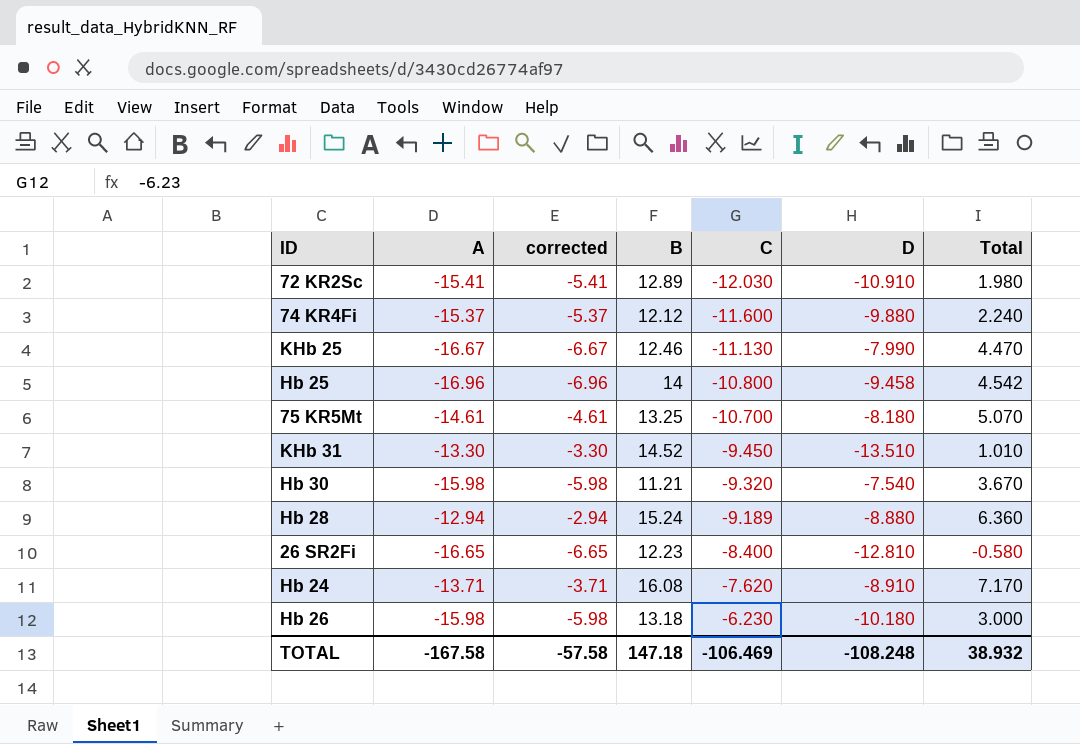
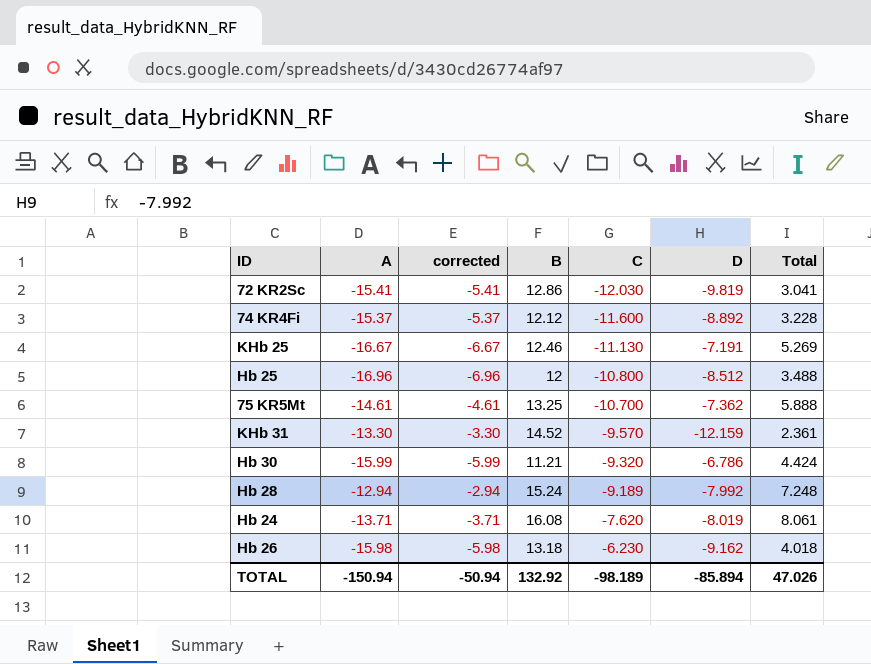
row 26 SR2Fi: -16.65 | -6.65 | 12.23 | -8.400 | -12.810 | -0.580 -> none
72 KR2Sc | B: 12.89 -> 12.86
72 KR2Sc | D: -10.910 -> -9.819
72 KR2Sc | Total: 1.980 -> 3.041
74 KR4Fi | D: -9.880 -> -8.892
74 KR4Fi | Total: 2.240 -> 3.228
KHb 25 | D: -7.990 -> -7.191
KHb 25 | Total: 4.470 -> 5.269
Hb 25 | B: 14 -> 12
Hb 25 | D: -9.458 -> -8.512
Hb 25 | Total: 4.542 -> 3.488
75 KR5Mt | D: -8.180 -> -7.362
75 KR5Mt | Total: 5.070 -> 5.888
KHb 31 | C: -9.450 -> -9.570
KHb 31 | D: -13.510 -> -12.159
KHb 31 | Total: 1.010 -> 2.361
Hb 30 | A: -15.98 -> -15.99
Hb 30 | corrected: -5.98 -> -5.99
Hb 30 | D: -7.540 -> -6.786
Hb 30 | Total: 3.670 -> 4.424
Hb 28 | D: -8.880 -> -7.992
Hb 28 | Total: 6.360 -> 7.248
Hb 24 | D: -8.910 -> -8.019
Hb 24 | Total: 7.170 -> 8.061
Hb 26 | D: -10.180 -> -9.162
Hb 26 | Total: 3.000 -> 4.018
TOTAL | A: -167.58 -> -150.94
TOTAL | corrected: -57.58 -> -50.94
TOTAL | B: 147.18 -> 132.92
TOTAL | C: -106.469 -> -98.189
TOTAL | D: -108.248 -> -85.894
TOTAL | Total: 38.932 -> 47.026

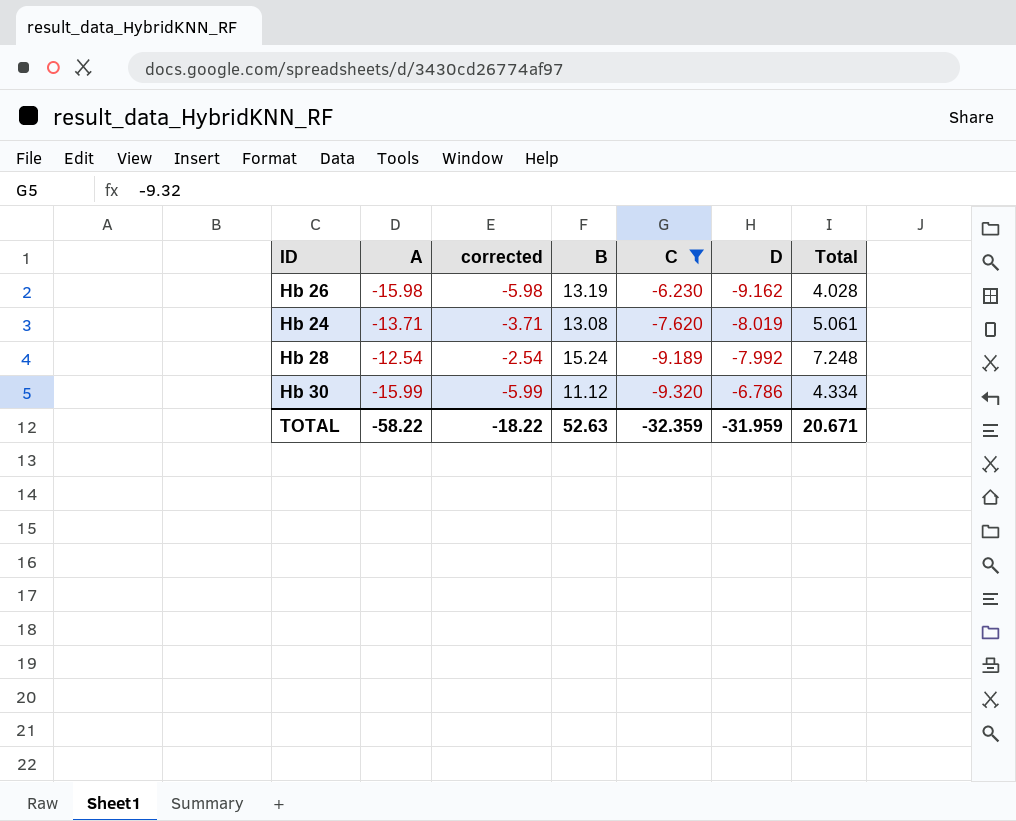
filter: none -> C >= -9.320
row order: C ascending -> C descending
Hb 26 | B: 13.18 -> 13.19
Hb 26 | Total: 4.018 -> 4.028
Hb 24 | B: 16.08 -> 13.08
Hb 24 | Total: 8.061 -> 5.061
Hb 28 | A: -12.94 -> -12.54
Hb 28 | corrected: -2.94 -> -2.54
Hb 30 | B: 11.21 -> 11.12
Hb 30 | Total: 4.424 -> 4.334
TOTAL | A: -150.94 -> -58.22
TOTAL | corrected: -50.94 -> -18.22
TOTAL | B: 132.92 -> 52.63
TOTAL | C: -98.189 -> -32.359
TOTAL | D: -85.894 -> -31.959
TOTAL | Total: 47.026 -> 20.671

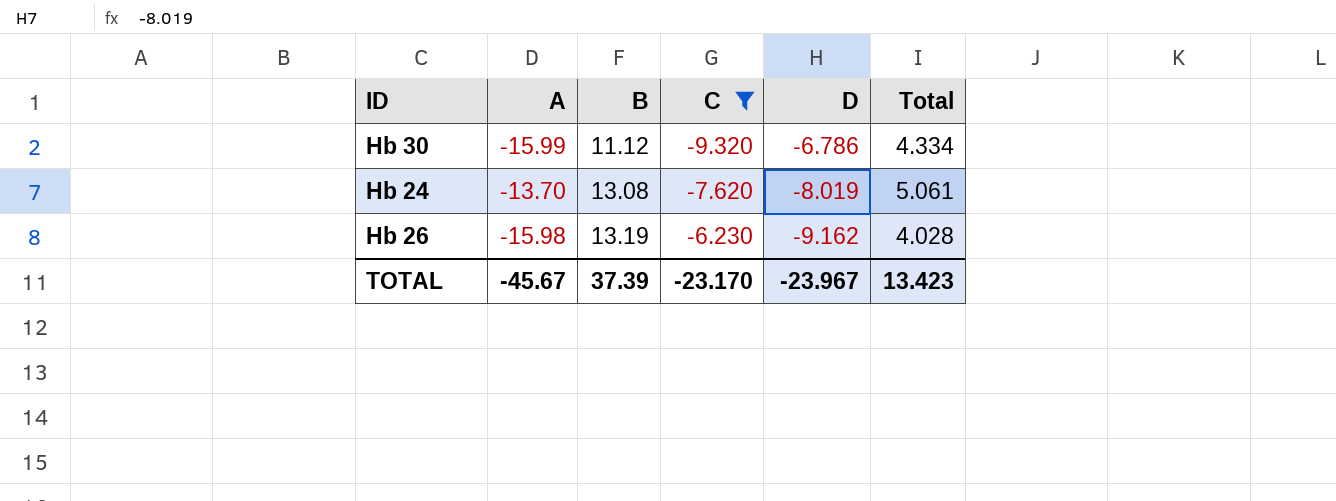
row order: C descending -> B ascending
column corrected | formula: [A] + 10 -> none
row Hb 28: -12.54 | -2.54 | 15.24 | -9.189 | -7.992 | 7.248 -> none
Hb 24 | A: -13.71 -> -13.70
TOTAL | A: -58.22 -> -45.67
TOTAL | B: 52.63 -> 37.39
TOTAL | C: -32.359 -> -23.170
TOTAL | D: -31.959 -> -23.967
TOTAL | Total: 20.671 -> 13.423

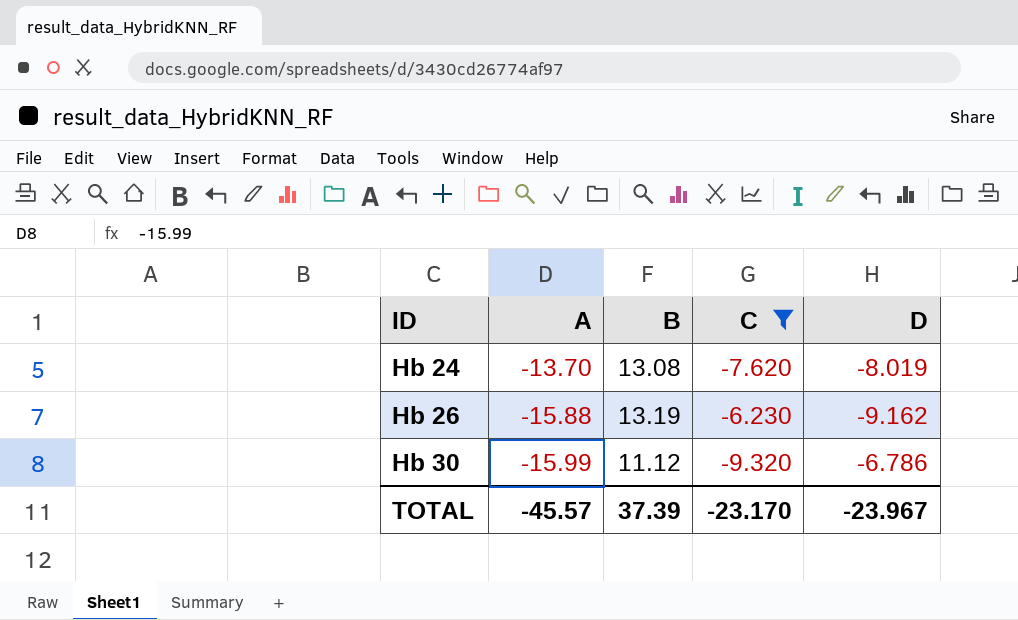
row order: B ascending -> ID ascending
column Total | formula: [B] + [D] -> none
Hb 26 | A: -15.98 -> -15.88
TOTAL | A: -45.67 -> -45.57

